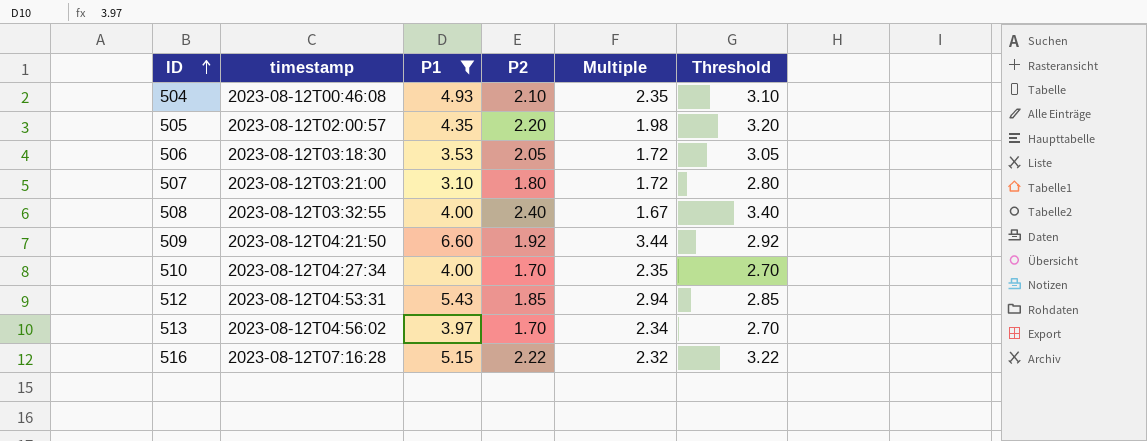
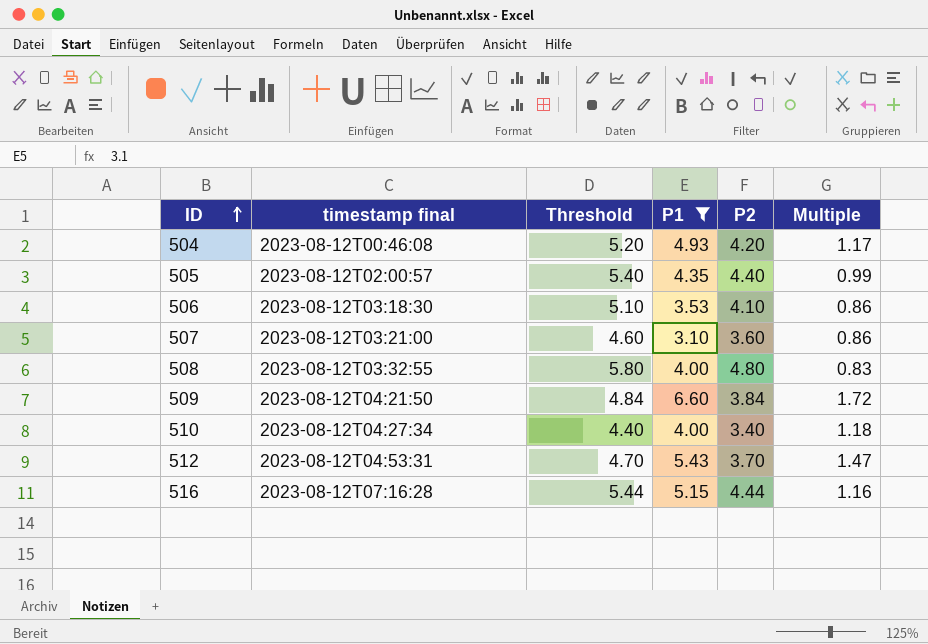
column name: timestamp -> timestamp final
column Threshold | position: 6 -> 3
row 513: 2023-08-12T04:56:02 | 3.97 | 1.70 | 2.34 | 2.70 -> none
504 | Threshold: 3.10 -> 5.20
504 | P2: 2.10 -> 4.20
504 | Multiple: 2.35 -> 1.17
505 | Threshold: 3.20 -> 5.40
505 | P2: 2.20 -> 4.40
505 | Multiple: 1.98 -> 0.99
506 | Threshold: 3.05 -> 5.10
506 | P2: 2.05 -> 4.10
506 | Multiple: 1.72 -> 0.86
507 | Threshold: 2.80 -> 4.60
507 | P2: 1.80 -> 3.60
507 | Multiple: 1.72 -> 0.86
508 | Threshold: 3.40 -> 5.80
508 | P2: 2.40 -> 4.80
508 | Multiple: 1.67 -> 0.83
509 | Threshold: 2.92 -> 4.84
509 | P2: 1.92 -> 3.84
509 | Multiple: 3.44 -> 1.72
510 | Threshold: 2.70 -> 4.40
510 | P2: 1.70 -> 3.40
510 | Multiple: 2.35 -> 1.18
512 | Threshold: 2.85 -> 4.70
512 | P2: 1.85 -> 3.70
512 | Multiple: 2.94 -> 1.47
516 | Threshold: 3.22 -> 5.44
516 | P2: 2.22 -> 4.44
516 | Multiple: 2.32 -> 1.16

